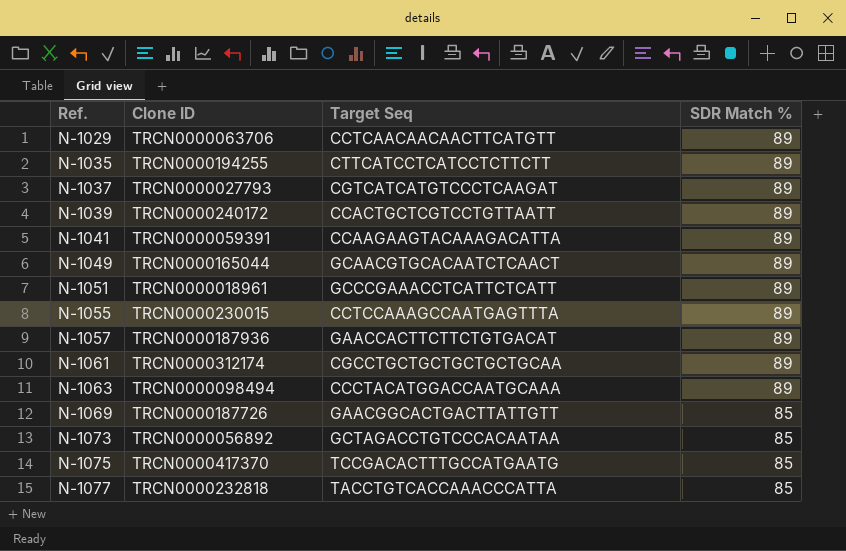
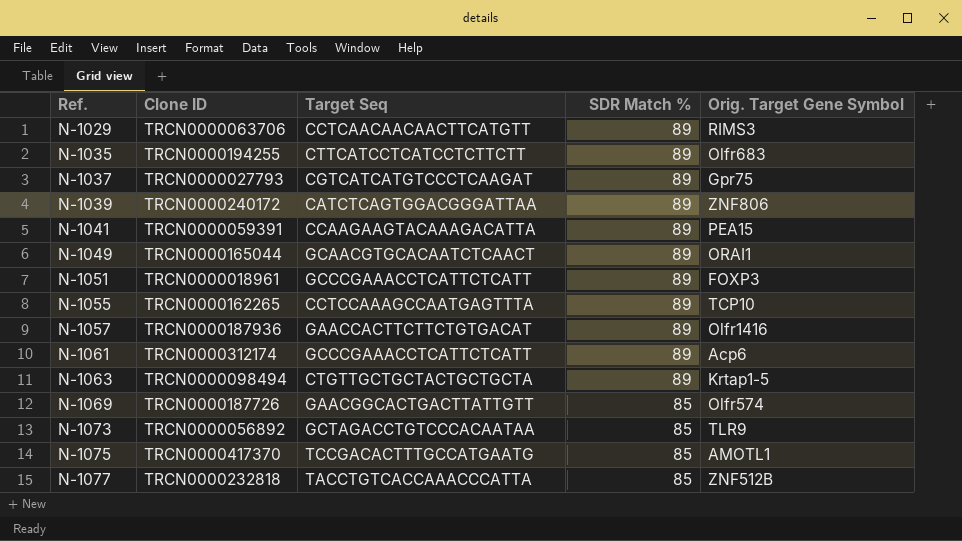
column Orig. Target Gene Symbol | position: none -> 5
N-1039 | Target Seq: CCACTGCTCGTCCTGTTAATT -> CATCTCAGTGGACGGGATTAA
N-1055 | Clone ID: TRCN0000230015 -> TRCN0000162265
N-1061 | Target Seq: CGCCTGCTGCTGCTGCTGCAA -> GCCCGAAACCTCATTCTCATT
N-1063 | Target Seq: CCCTACATGGACCAATGCAAA -> CTGTTGCTGCTACTGCTGCTA

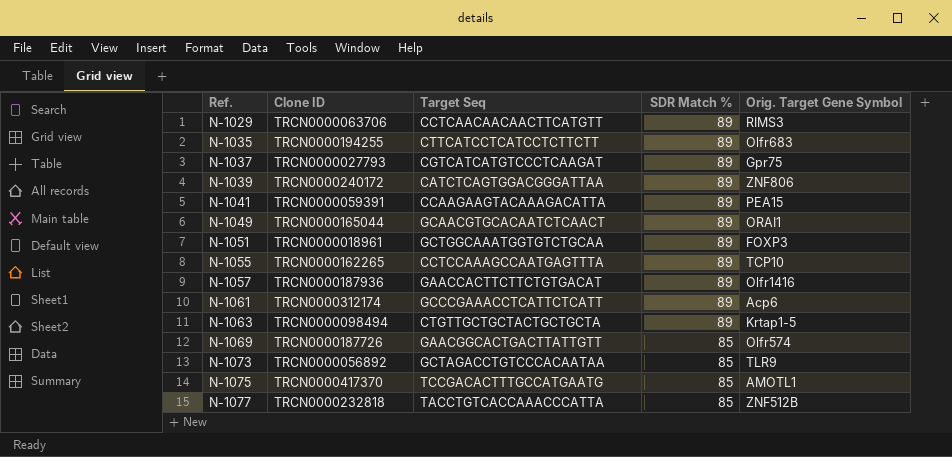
N-1051 | Target Seq: GCCCGAAACCTCATTCTCATT -> GCTGGCAAATGGTGTCTGCAA

